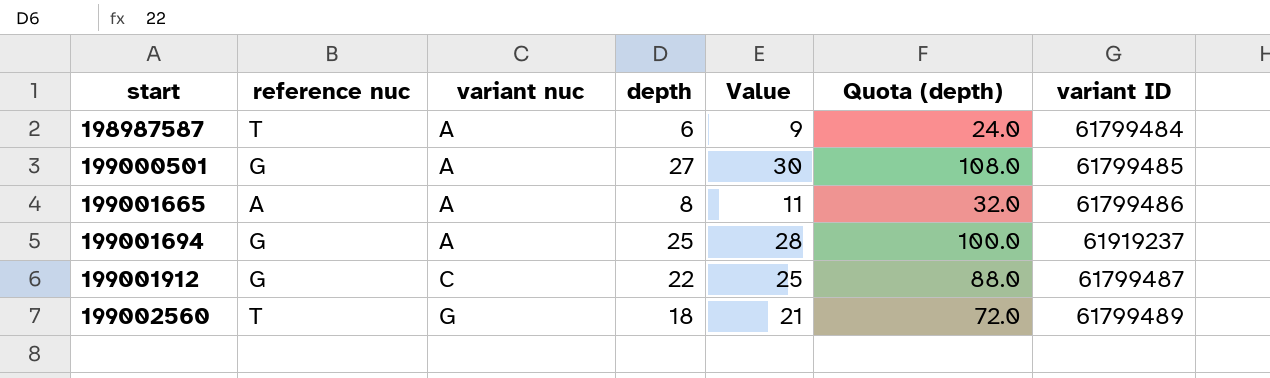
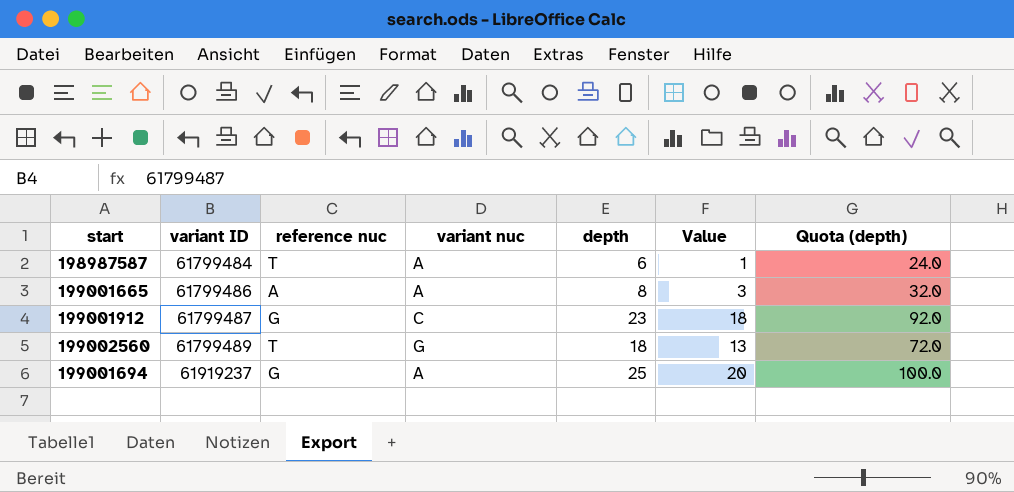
row order: start ascending -> variant ID ascending
column variant ID | position: 7 -> 2
column Value | formula: [depth] + 3 -> [depth] - 5
row 199000501: G | A | 27 | 30 | 108.0 | 61799485 -> none
199001912 | depth: 22 -> 23
199001912 | Quota (depth): 88.0 -> 92.0

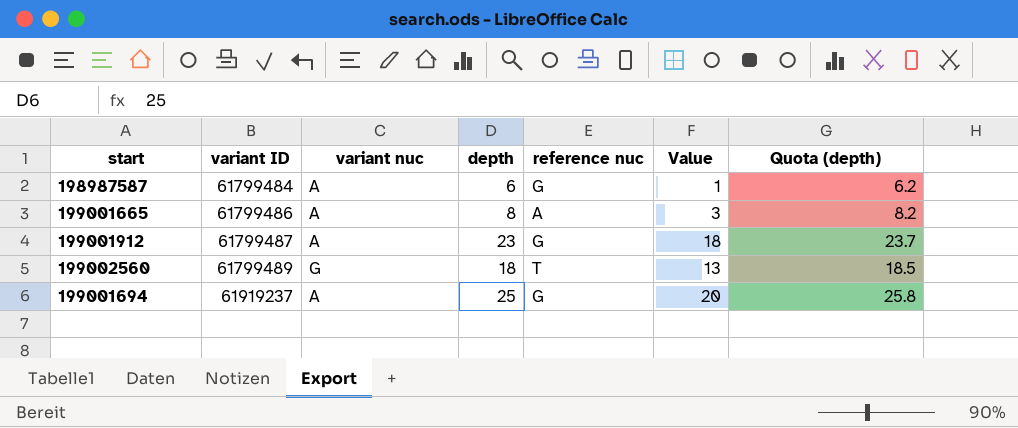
column reference nuc | position: 3 -> 5
column Quota (depth) | formula: [depth] * 4 -> [depth] * 1.03
198987587 | reference nuc: T -> G
199001912 | variant nuc: C -> A

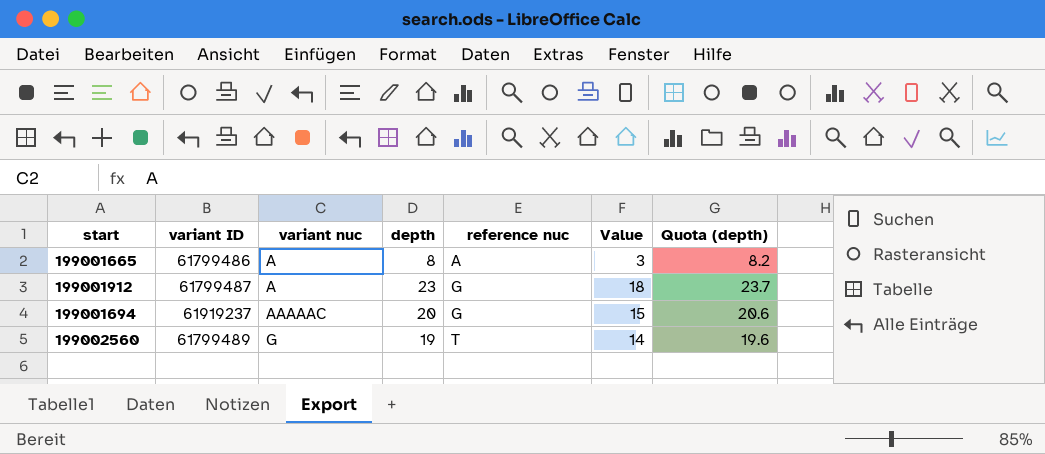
row order: variant ID ascending -> variant nuc ascending
row 198987587: 61799484 | A | 6 | G | 1 | 6.2 -> none
199001694 | variant nuc: A -> AAAAAC
199001694 | depth: 25 -> 20
199001694 | Value: 20 -> 15
199001694 | Quota (depth): 25.8 -> 20.6
199002560 | depth: 18 -> 19
199002560 | Value: 13 -> 14
199002560 | Quota (depth): 18.5 -> 19.6

